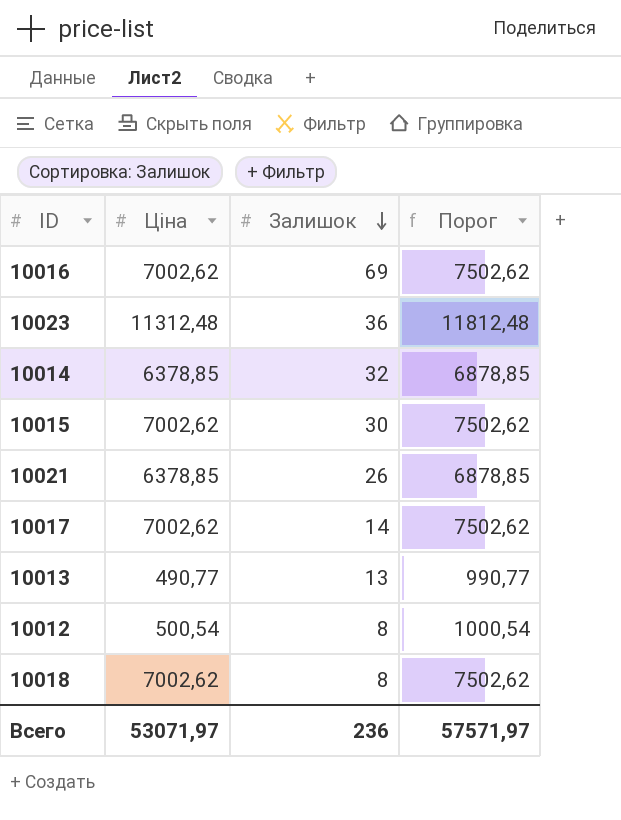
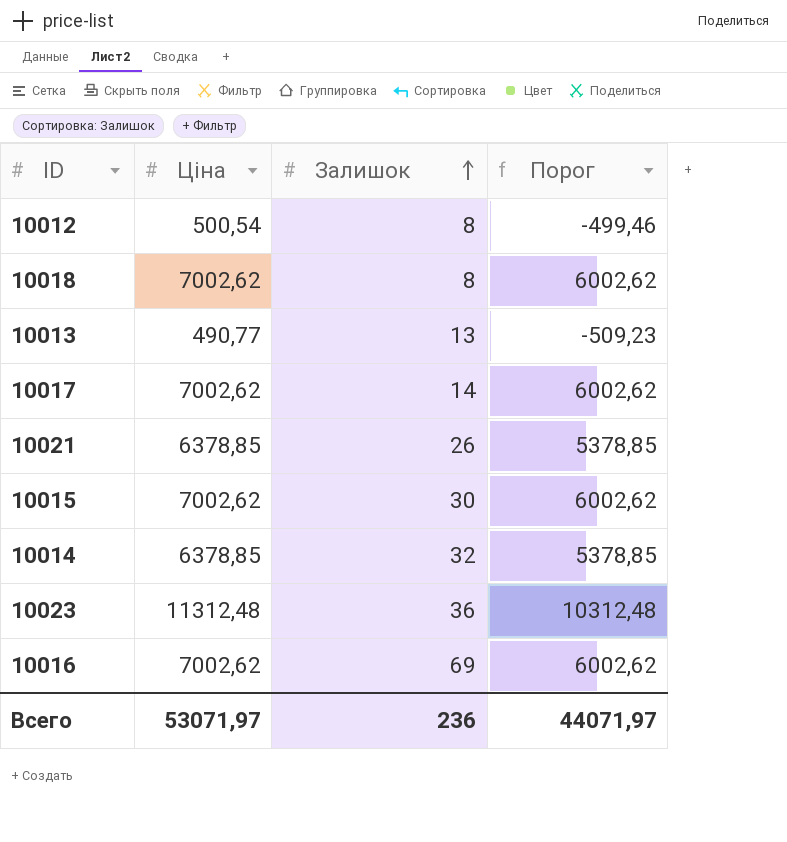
row order: Залишок descending -> Залишок ascending
column Порог | formula: [Ціна] + 500 -> [Ціна] - 1000
Всего | Порог: 57571,97 -> 44071,97

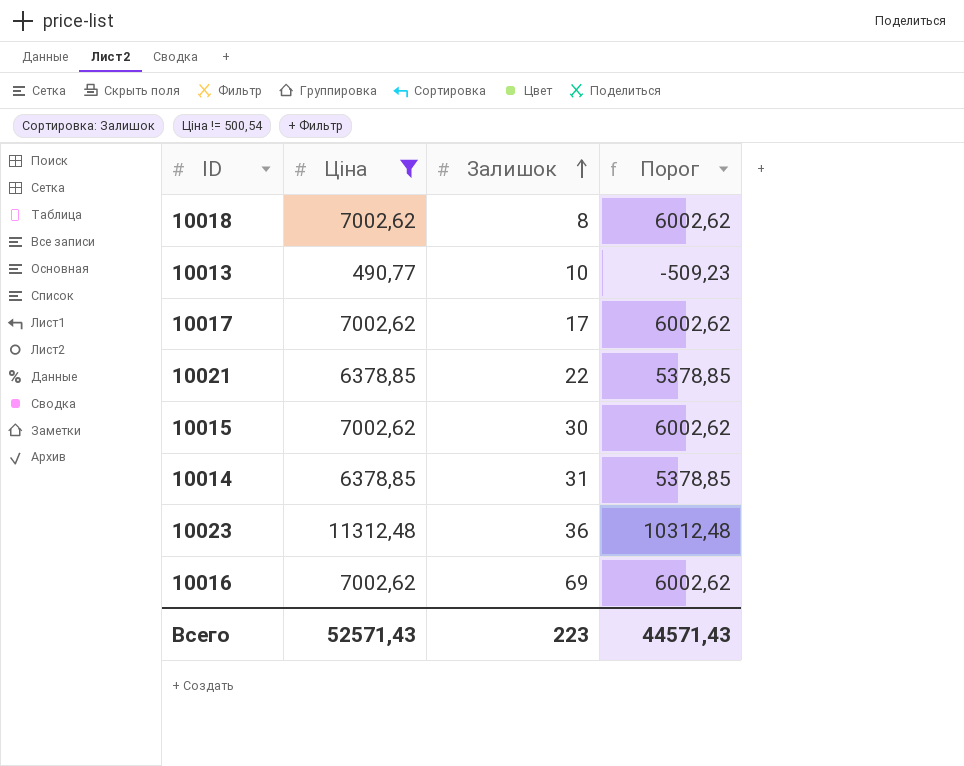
filter: none -> Ціна != 500,54
10013 | Залишок: 13 -> 10
10017 | Залишок: 14 -> 17
10021 | Залишок: 26 -> 22
10014 | Залишок: 32 -> 31
Всего | Ціна: 53071,97 -> 52571,43
Всего | Залишок: 236 -> 223
Всего | Порог: 44071,97 -> 44571,43

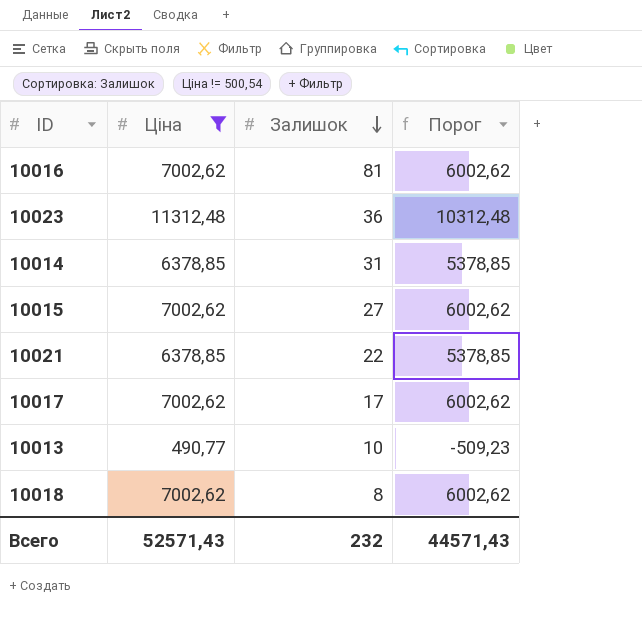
row order: Залишок ascending -> Залишок descending
10016 | Залишок: 69 -> 81
10015 | Залишок: 30 -> 27
Всего | Залишок: 223 -> 232

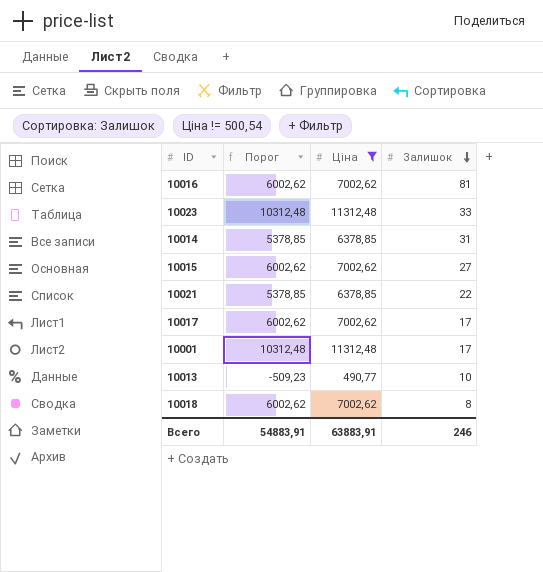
column Порог | position: 4 -> 2
10023 | Залишок: 36 -> 33
row 10001: none -> 10312,48 | 11312,48 | 17
Всего | Порог: 44571,43 -> 54883,91
Всего | Ціна: 52571,43 -> 63883,91
Всего | Залишок: 232 -> 246

